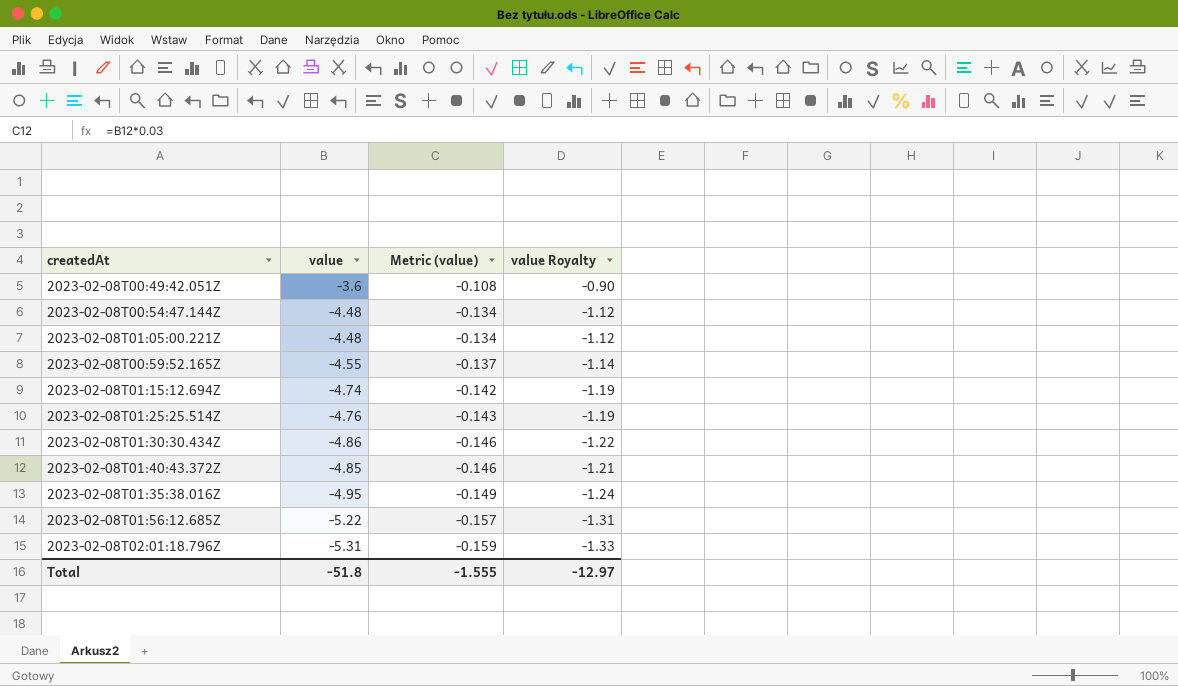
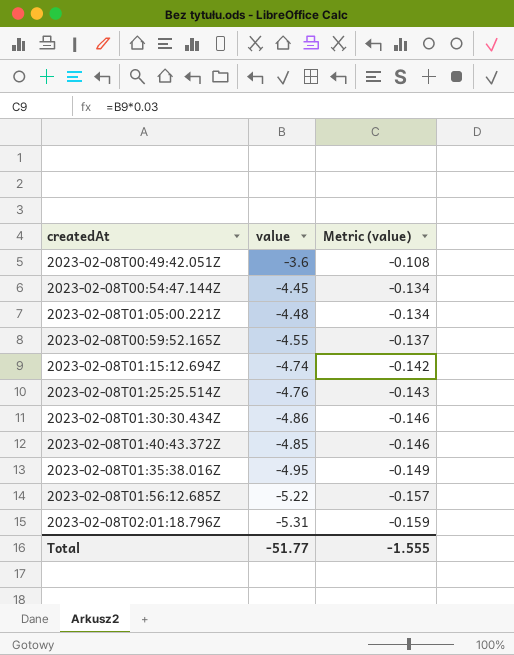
column value Royalty | formula: [value] * 0.25 -> none
2023-02-08T00:54:47.144Z | value: -4.48 -> -4.45
Total | value: -51.8 -> -51.77

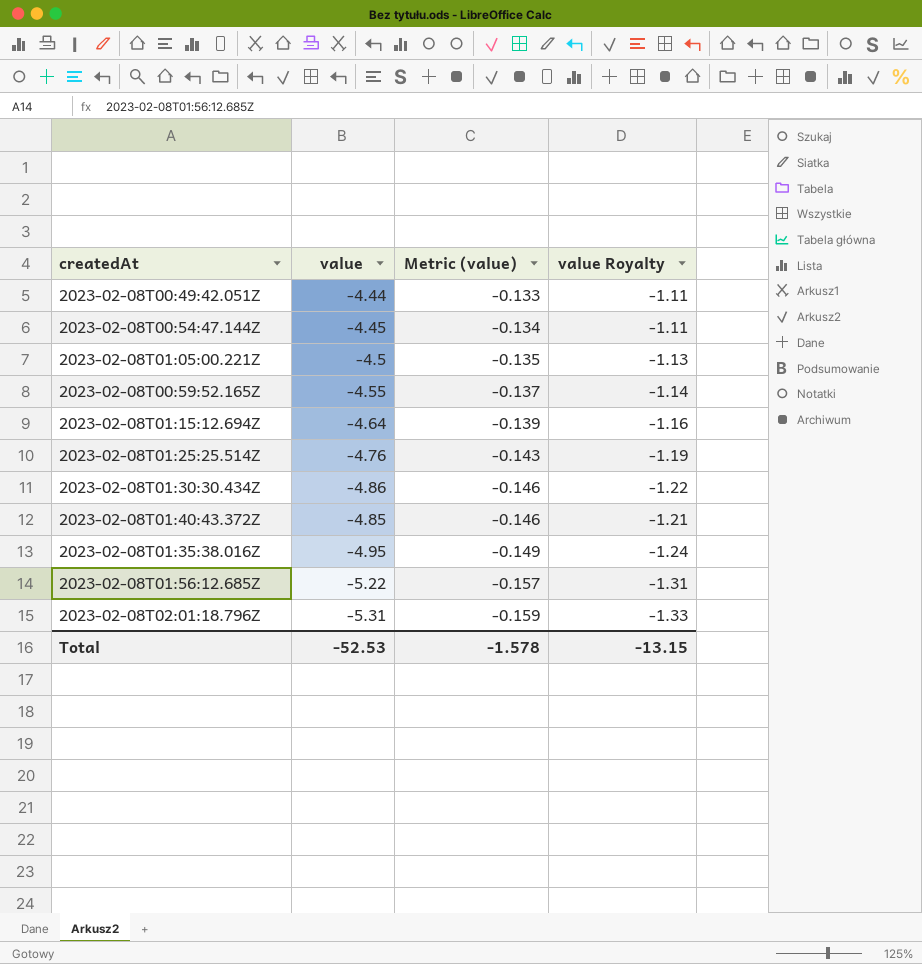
column value Royalty | formula: none -> [value] * 0.25
2023-02-08T00:49:42.051Z | value: -3.6 -> -4.44
2023-02-08T00:49:42.051Z | Metric (value): -0.108 -> -0.133
2023-02-08T01:05:00.221Z | value: -4.48 -> -4.5
2023-02-08T01:05:00.221Z | Metric (value): -0.134 -> -0.135
2023-02-08T01:15:12.694Z | value: -4.74 -> -4.64
2023-02-08T01:15:12.694Z | Metric (value): -0.142 -> -0.139
Total | value: -51.77 -> -52.53
Total | Metric (value): -1.555 -> -1.578

